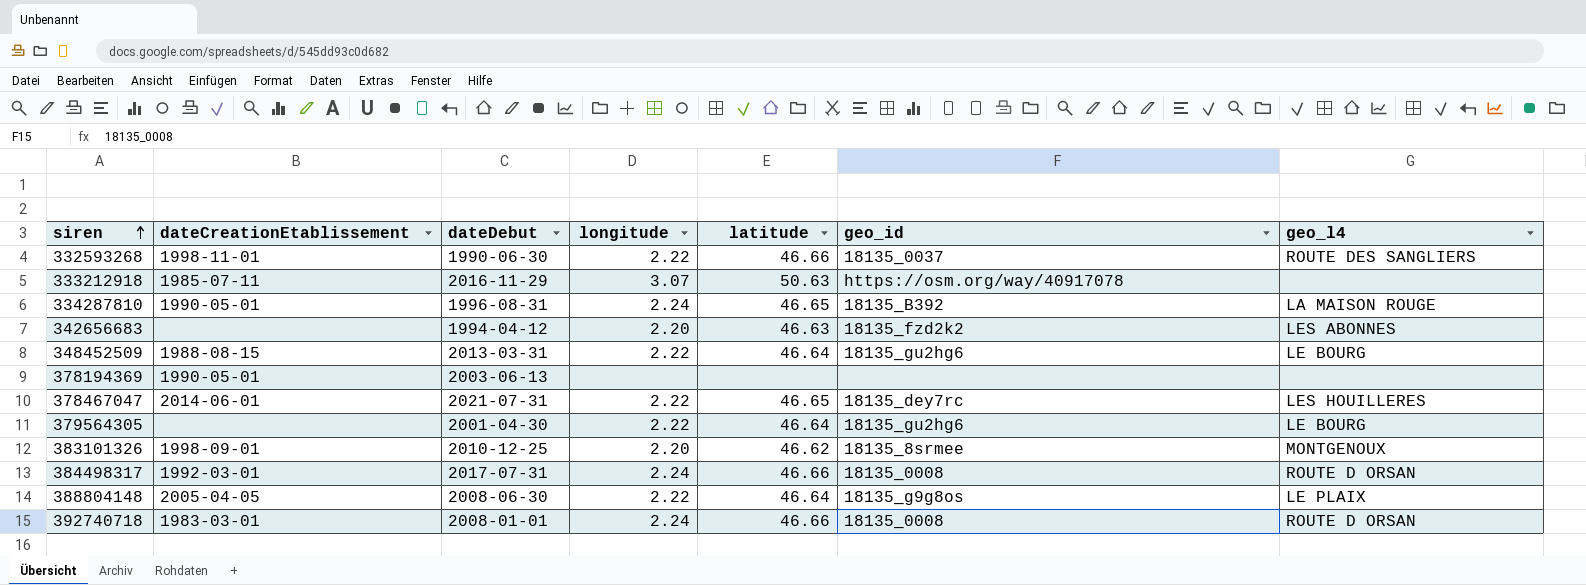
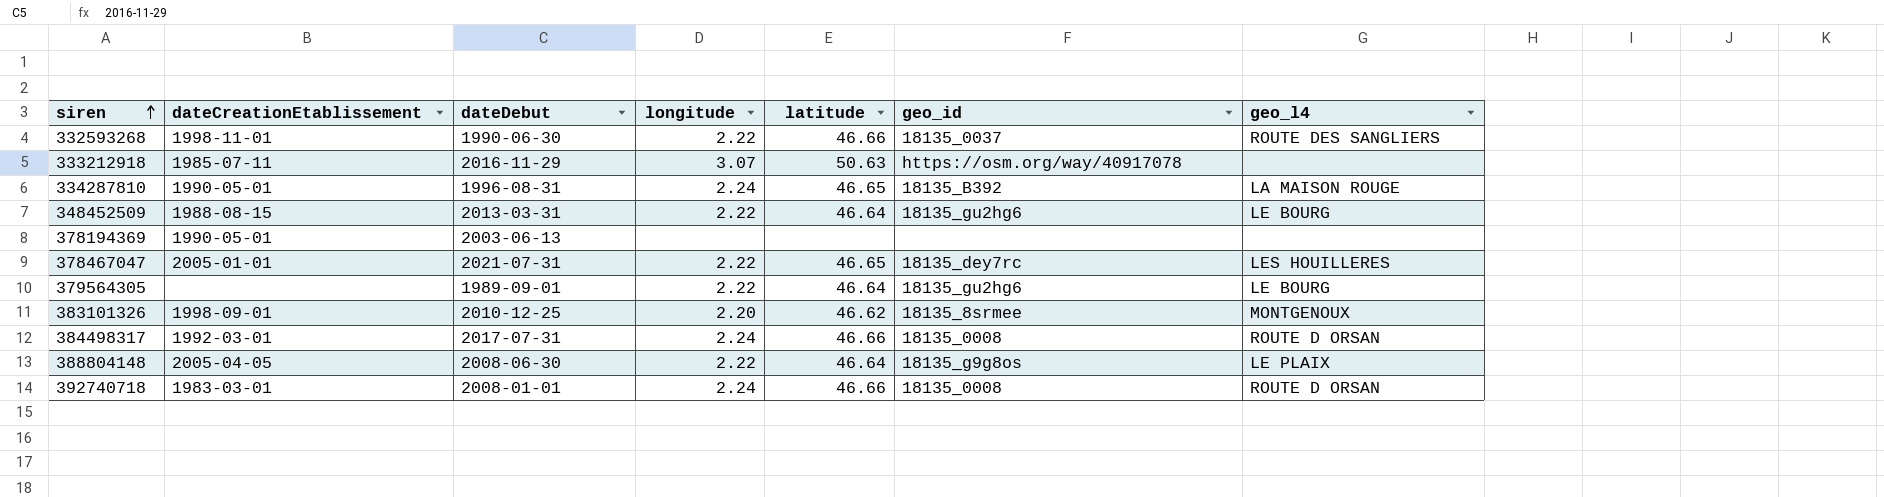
row 342656683: none | 1994-04-12 | 2.20 | 46.63 | 18135_fzd2k2 | LES ABONNES -> none
378467047 | dateCreationEtablissement: 2014-06-01 -> 2005-01-01
379564305 | dateDebut: 2001-04-30 -> 1989-09-01

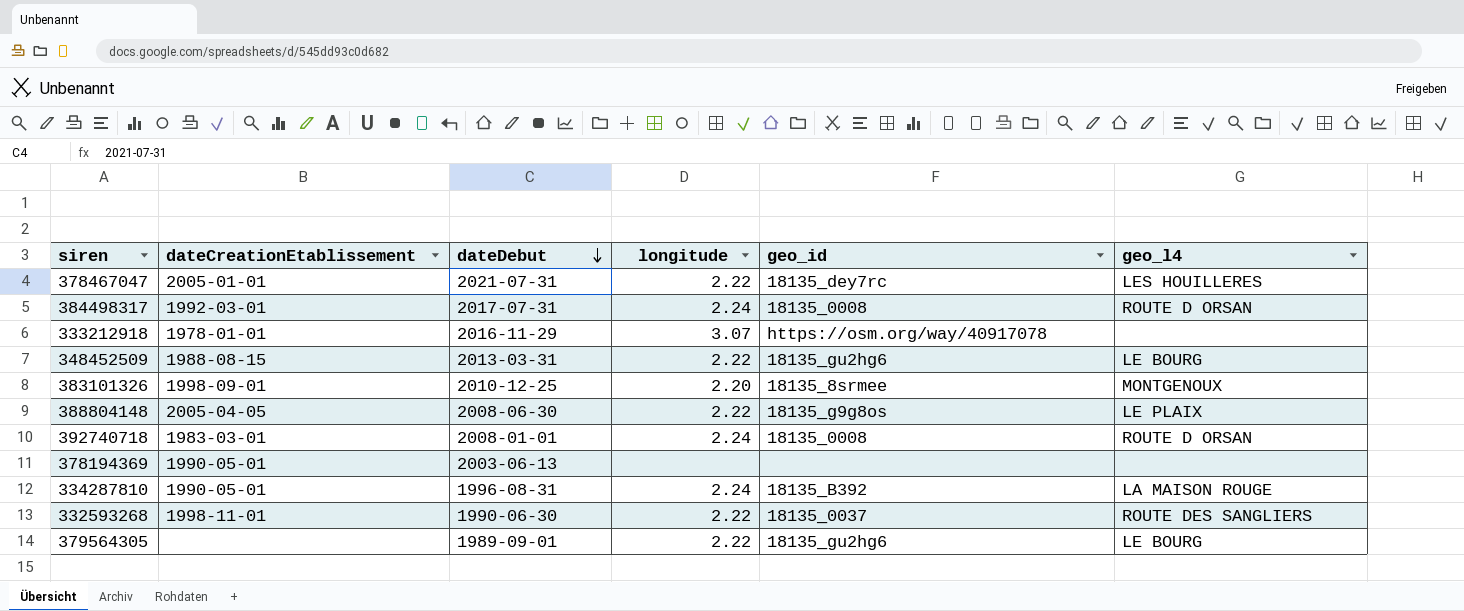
row order: siren ascending -> dateDebut descending
column latitude | position: 5 -> none
333212918 | dateCreationEtablissement: 1985-07-11 -> 1978-01-01

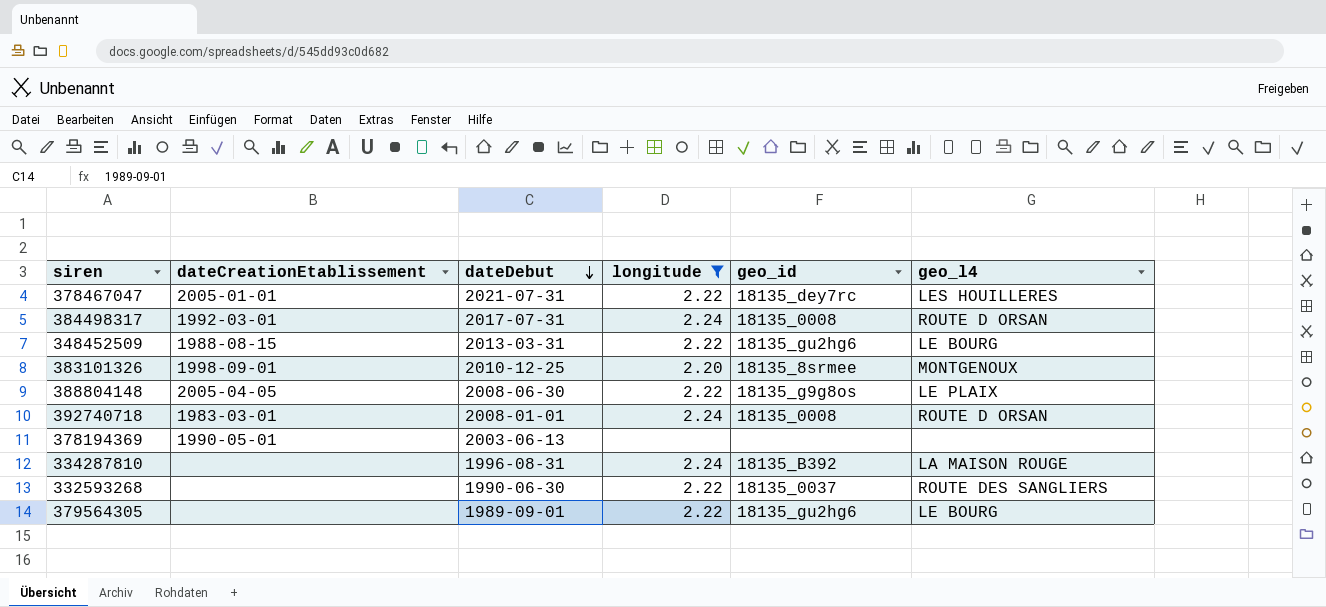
filter: none -> longitude != 3.07
334287810 | dateCreationEtablissement: 1990-05-01 -> none
332593268 | dateCreationEtablissement: 1998-11-01 -> none

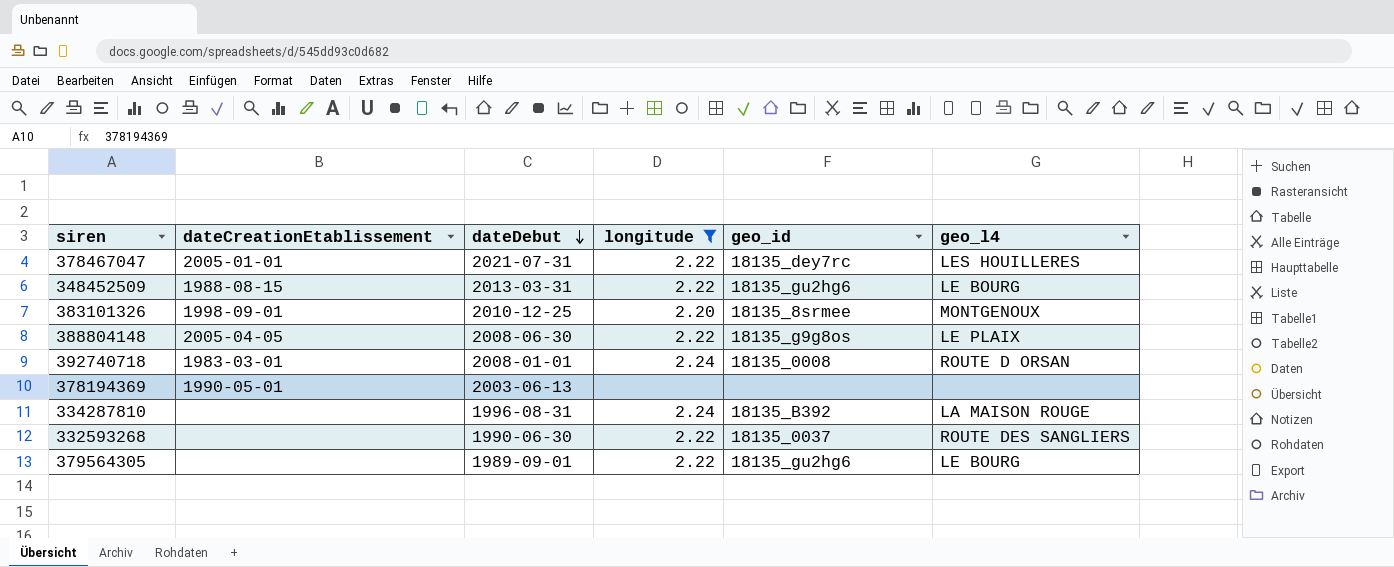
row 384498317: 1992-03-01 | 2017-07-31 | 2.24 | 18135_0008 | ROUTE D ORSAN -> none

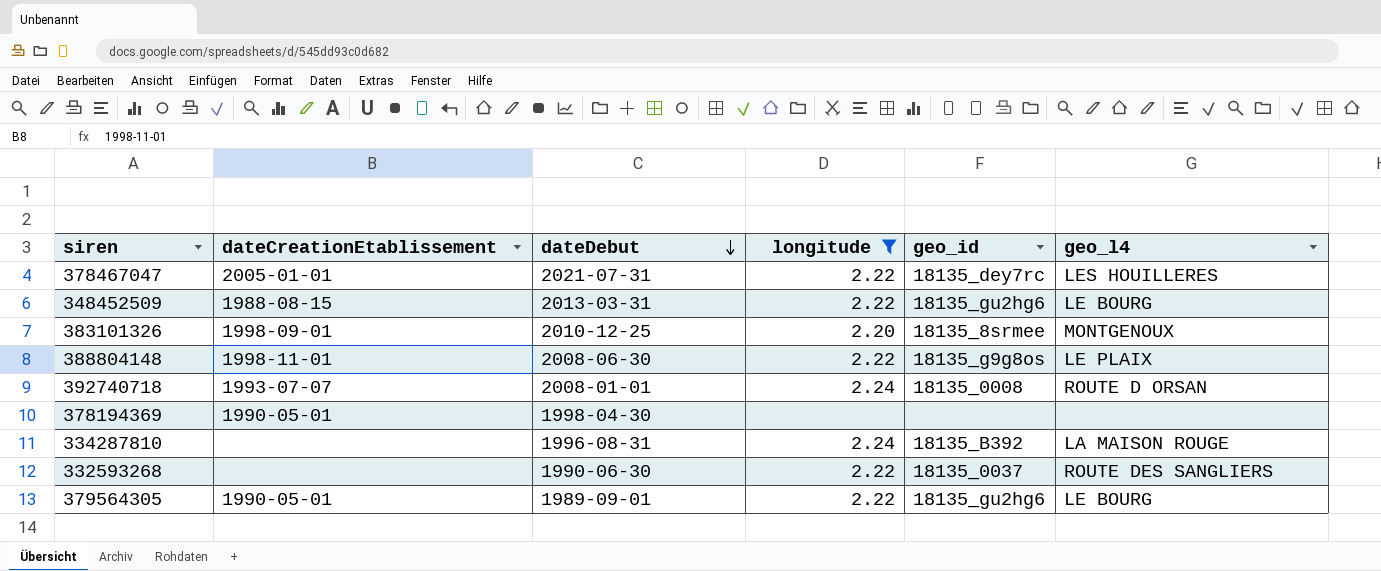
388804148 | dateCreationEtablissement: 2005-04-05 -> 1998-11-01
392740718 | dateCreationEtablissement: 1983-03-01 -> 1993-07-07
378194369 | dateDebut: 2003-06-13 -> 1998-04-30
379564305 | dateCreationEtablissement: none -> 1990-05-01

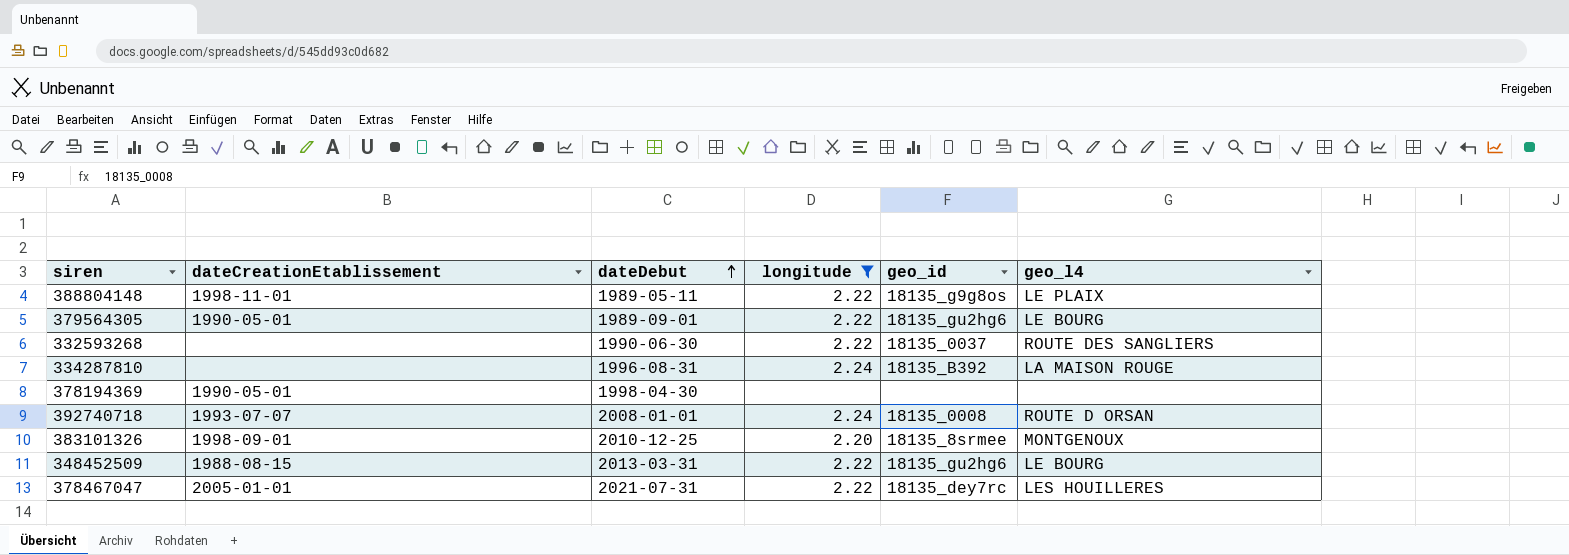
row order: dateDebut descending -> dateDebut ascending
388804148 | dateDebut: 2008-06-30 -> 1989-05-11

